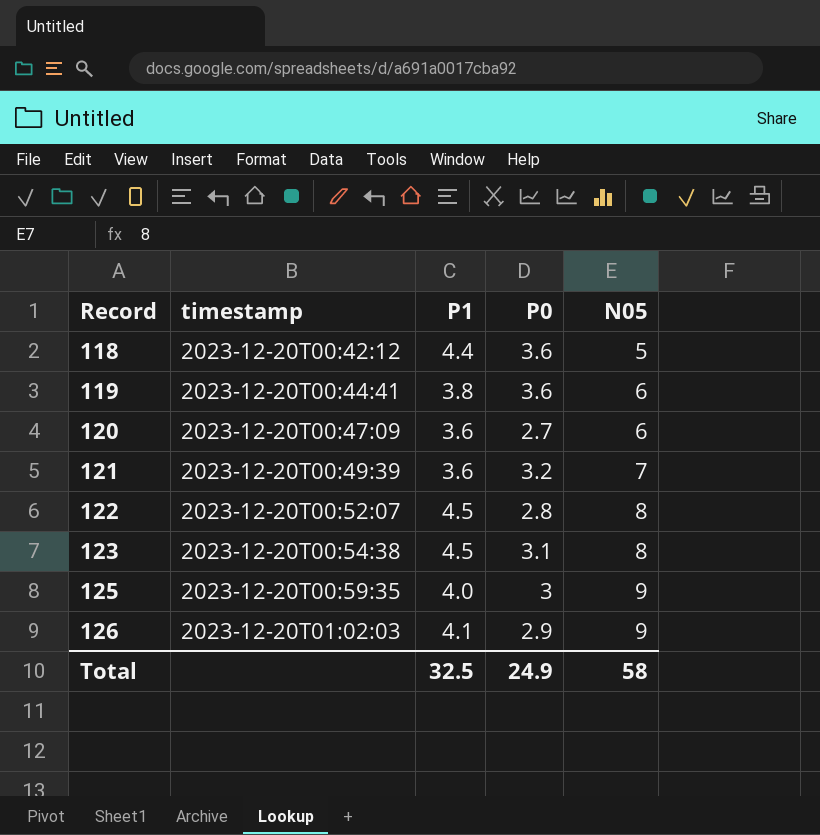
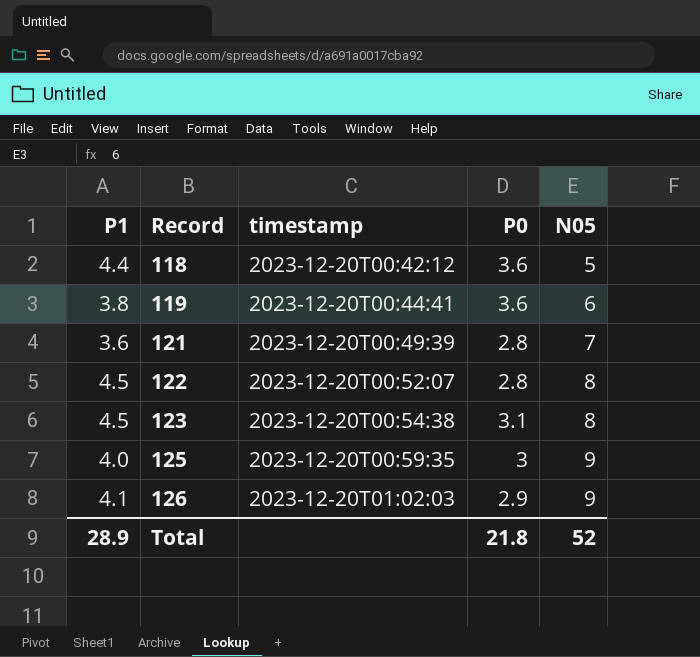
column P1 | position: 3 -> 1
row 120: 2023-12-20T00:47:09 | 3.6 | 2.7 | 6 -> none
121 | P0: 3.2 -> 2.8
Total | P1: 32.5 -> 28.9
Total | P0: 24.9 -> 21.8
Total | N05: 58 -> 52

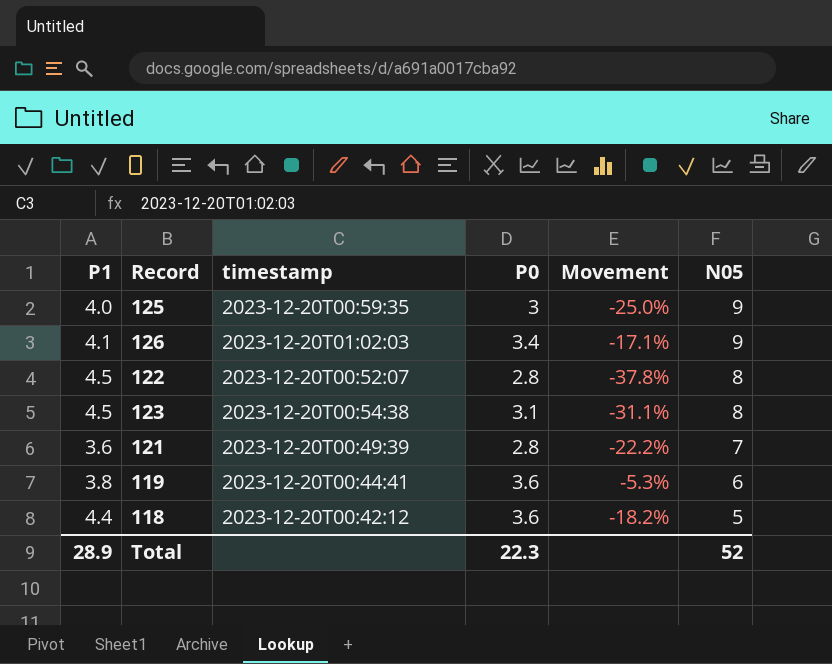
row order: Record ascending -> N05 descending
column Movement | formula: none -> ([P0] - [P1]) / [P1]
126 | P0: 2.9 -> 3.4
Total | P0: 21.8 -> 22.3

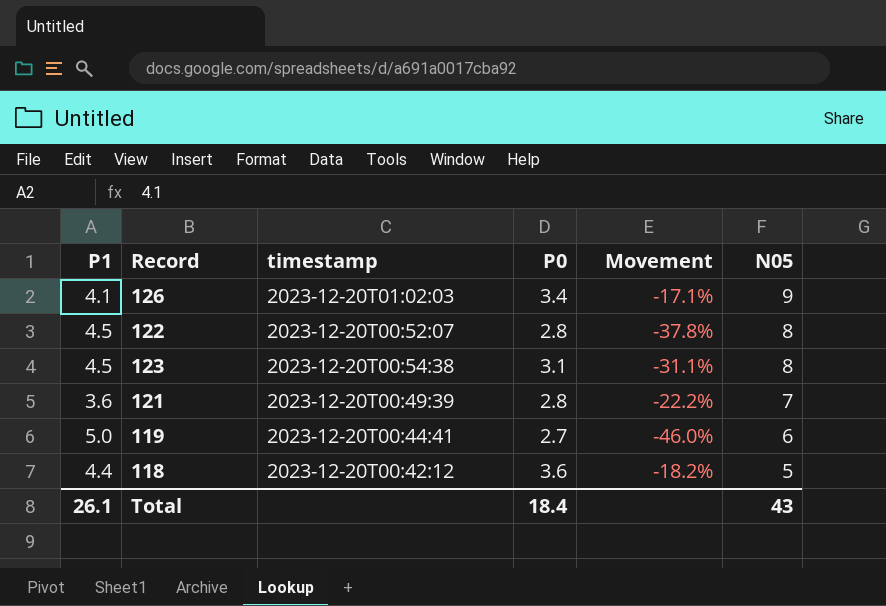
row 125: 4.0 | 2023-12-20T00:59:35 | 3 | -25.0% | 9 -> none
119 | P1: 3.8 -> 5.0
119 | P0: 3.6 -> 2.7
119 | Movement: -5.3% -> -46.0%
Total | P1: 28.9 -> 26.1
Total | P0: 22.3 -> 18.4
Total | N05: 52 -> 43

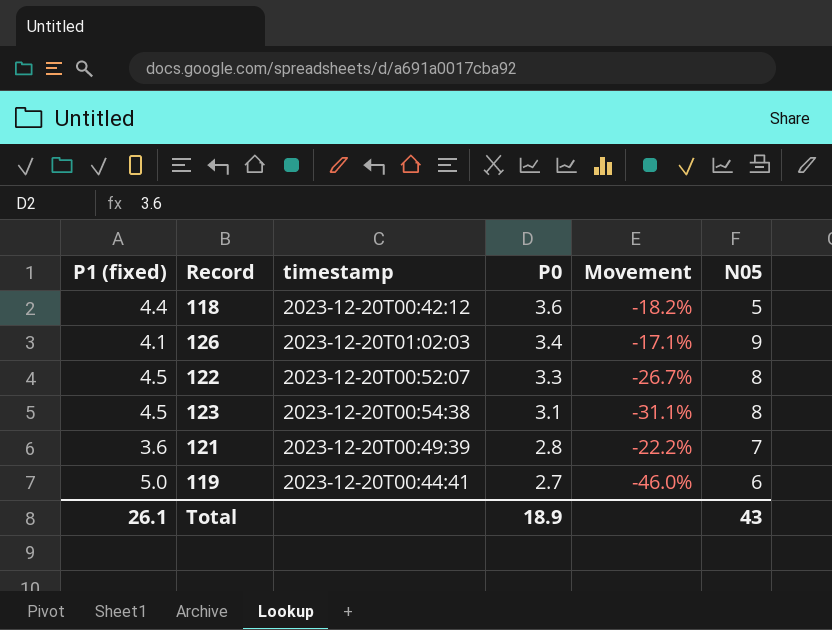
row order: N05 descending -> P0 descending
column name: P1 -> P1 (fixed)
122 | P0: 2.8 -> 3.3
122 | Movement: -37.8% -> -26.7%
Total | P0: 18.4 -> 18.9

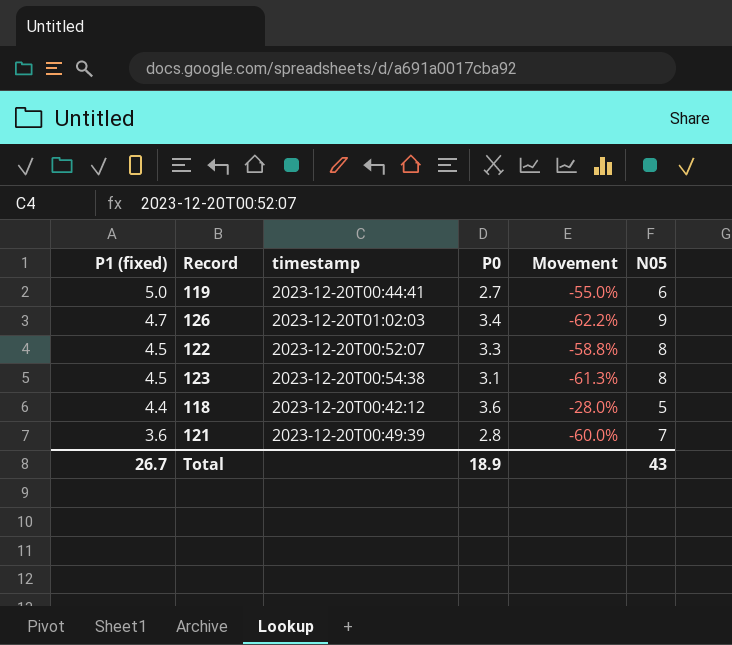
row order: P0 descending -> P1 (fixed) descending
column Movement | formula: ([P0] - [P1 (fixed)]) / [P1 (fixed)] -> ([P0] - [N05]) / [N05]
126 | P1 (fixed): 4.1 -> 4.7
Total | P1 (fixed): 26.1 -> 26.7

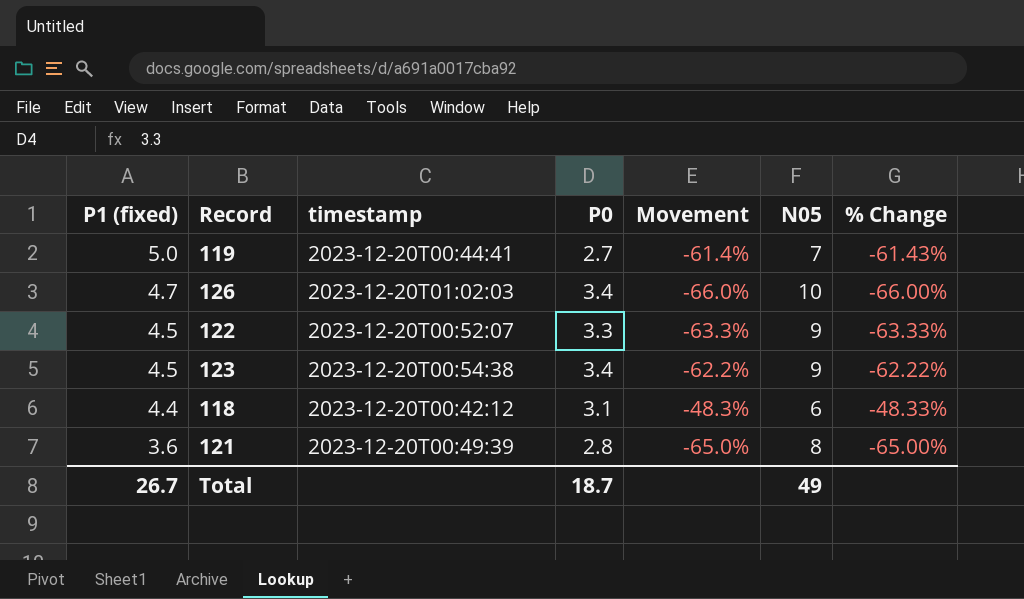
column % Change | formula: none -> ([P0] - [N05]) / [N05]
119 | Movement: -55.0% -> -61.4%
119 | N05: 6 -> 7
126 | Movement: -62.2% -> -66.0%
126 | N05: 9 -> 10
122 | Movement: -58.8% -> -63.3%
122 | N05: 8 -> 9
123 | P0: 3.1 -> 3.4
123 | Movement: -61.3% -> -62.2%
123 | N05: 8 -> 9
118 | P0: 3.6 -> 3.1
118 | Movement: -28.0% -> -48.3%
118 | N05: 5 -> 6
121 | Movement: -60.0% -> -65.0%
121 | N05: 7 -> 8
Total | P0: 18.9 -> 18.7
Total | N05: 43 -> 49

